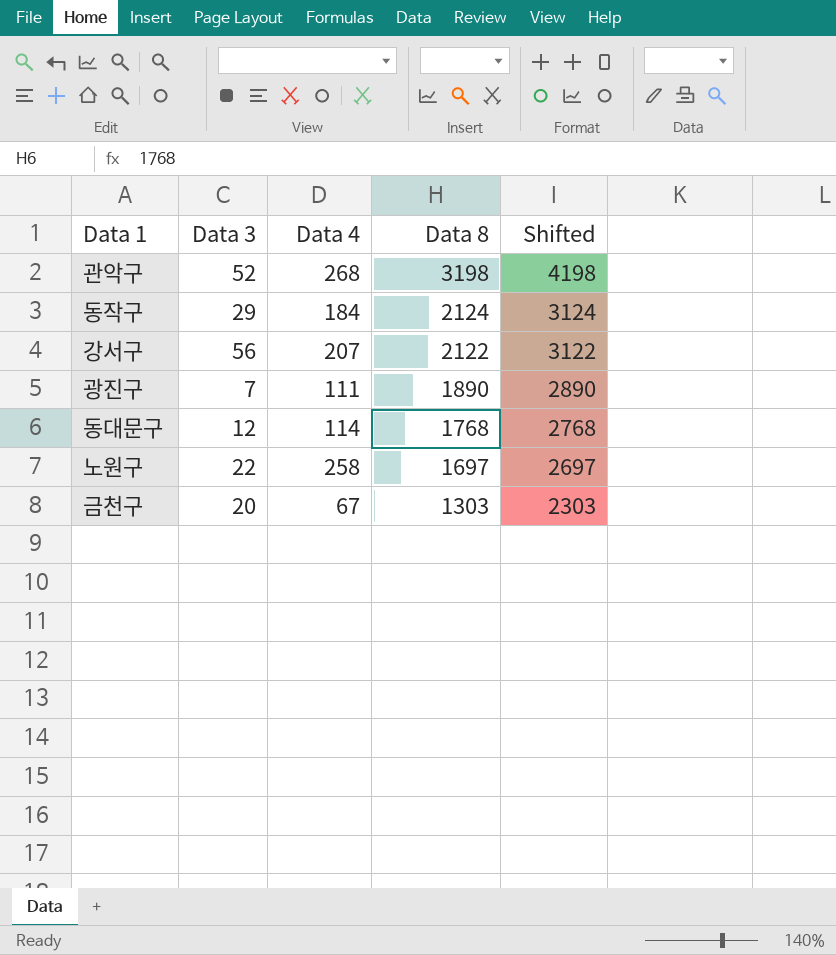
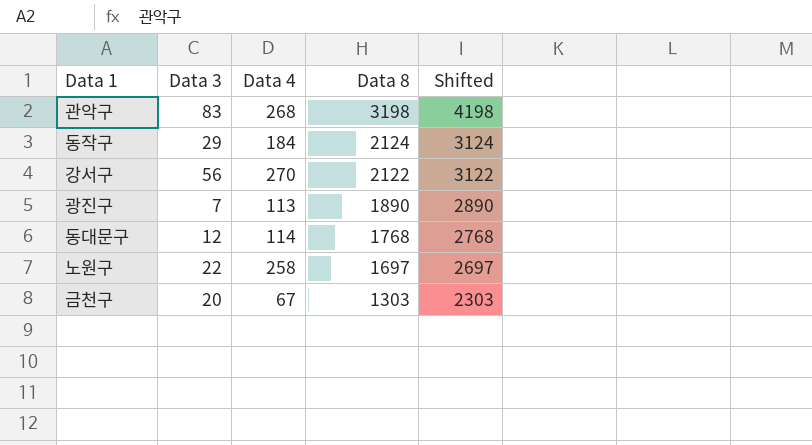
관악구 | Data 3: 52 -> 83
강서구 | Data 4: 207 -> 270
광진구 | Data 4: 111 -> 113

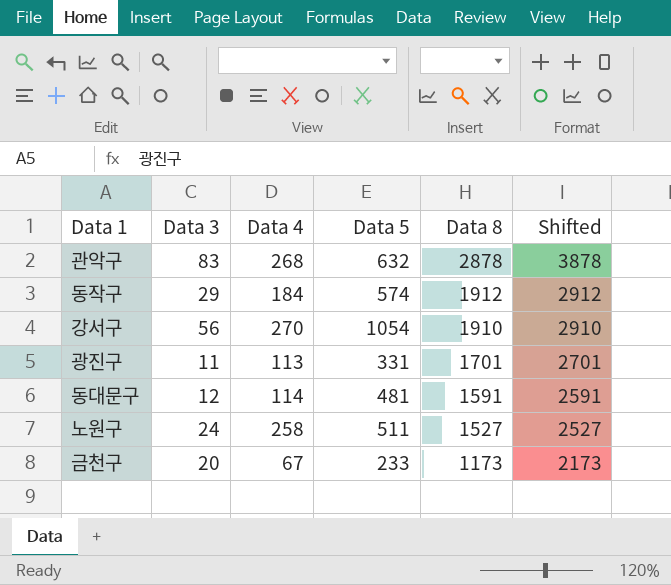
column Data 5 | position: none -> 4
관악구 | Data 8: 3198 -> 2878
관악구 | Shifted: 4198 -> 3878
동작구 | Data 8: 2124 -> 1912
동작구 | Shifted: 3124 -> 2912
강서구 | Data 8: 2122 -> 1910
강서구 | Shifted: 3122 -> 2910
광진구 | Data 3: 7 -> 11
광진구 | Data 8: 1890 -> 1701
광진구 | Shifted: 2890 -> 2701
동대문구 | Data 8: 1768 -> 1591
동대문구 | Shifted: 2768 -> 2591
노원구 | Data 3: 22 -> 24
노원구 | Data 8: 1697 -> 1527
노원구 | Shifted: 2697 -> 2527
금천구 | Data 8: 1303 -> 1173
금천구 | Shifted: 2303 -> 2173

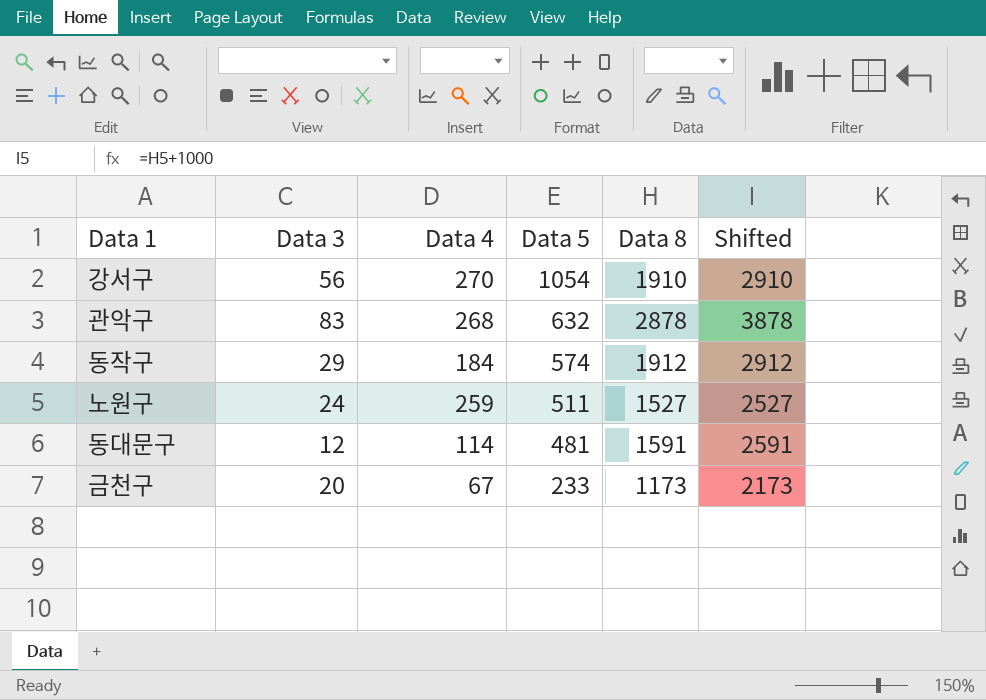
row order: Data 8 descending -> Data 5 descending
row 광진구: 11 | 113 | 331 | 1701 | 2701 -> none
노원구 | Data 4: 258 -> 259

